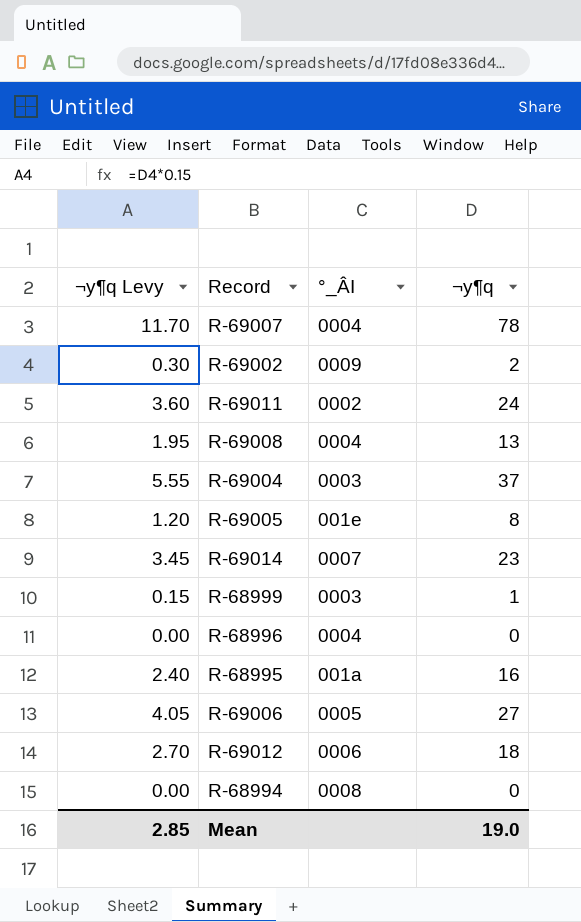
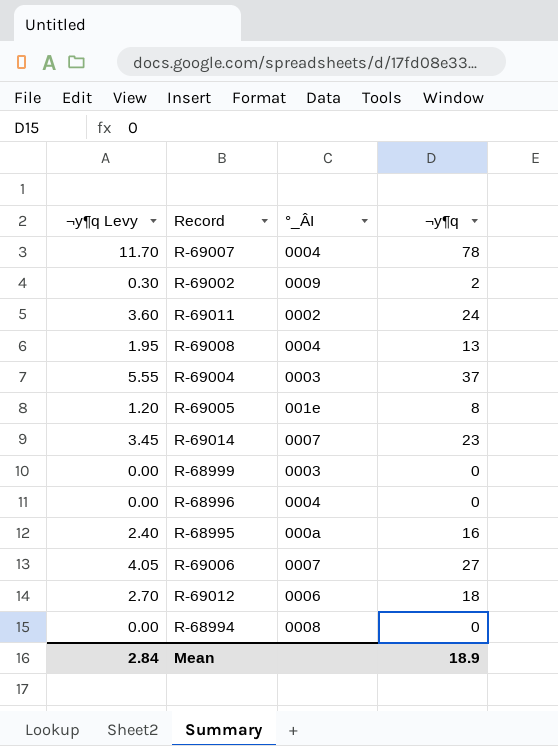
R-68999 | ¬y¶q Levy: 0.15 -> 0.00
R-68999 | ¬y¶q: 1 -> 0
R-68995 | °_ÂI: 001a -> 000a
R-69006 | °_ÂI: 0005 -> 0007
Mean | ¬y¶q Levy: 2.85 -> 2.84
Mean | ¬y¶q: 19.0 -> 18.9

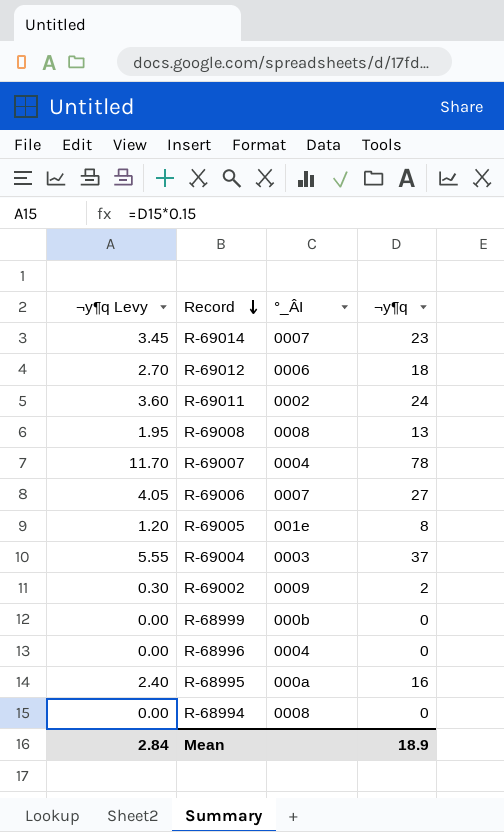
row order: none -> Record descending
R-69008 | °_ÂI: 0004 -> 0008
R-68999 | °_ÂI: 0003 -> 000b

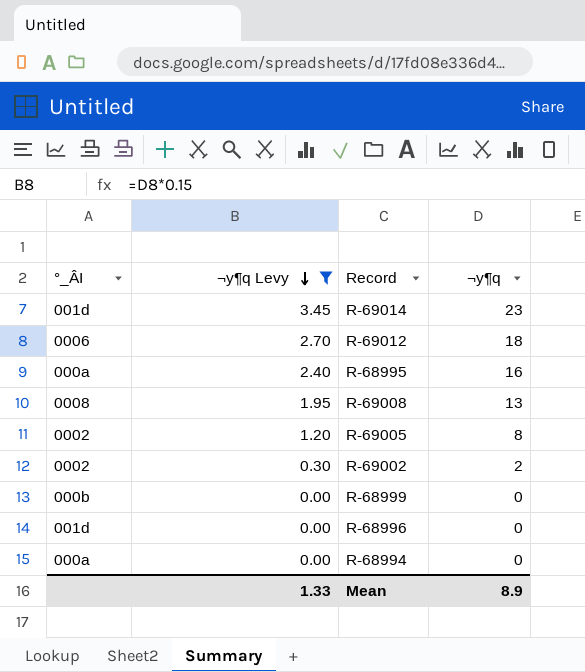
filter: none -> ¬y¶q Levy <= 3.45
row order: Record descending -> ¬y¶q Levy descending
column °_ÂI | position: 3 -> 1
R-69014 | °_ÂI: 0007 -> 001d
R-69005 | °_ÂI: 001e -> 0002
R-69002 | °_ÂI: 0009 -> 0002
R-68996 | °_ÂI: 0004 -> 001d
R-68994 | °_ÂI: 0008 -> 000a
Mean | ¬y¶q Levy: 2.84 -> 1.33
Mean | ¬y¶q: 18.9 -> 8.9

